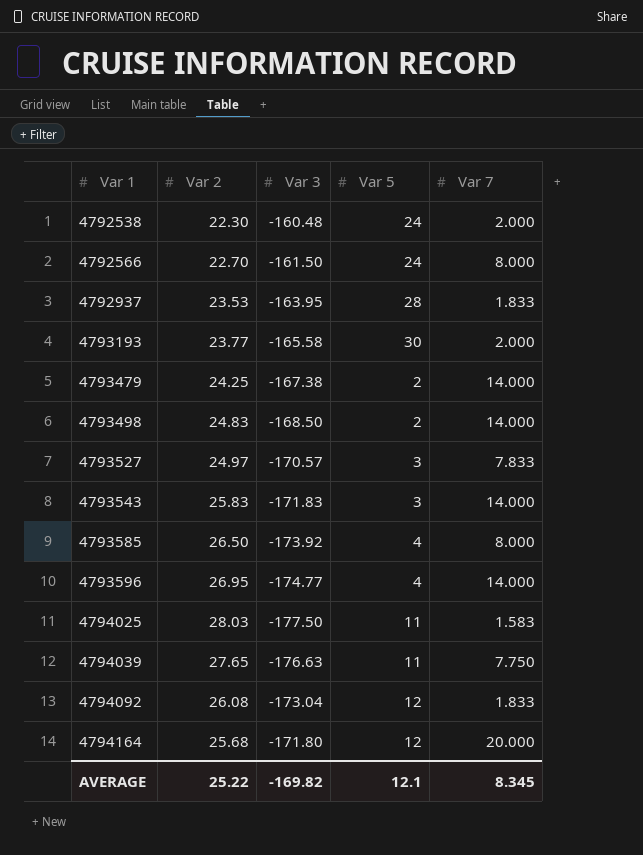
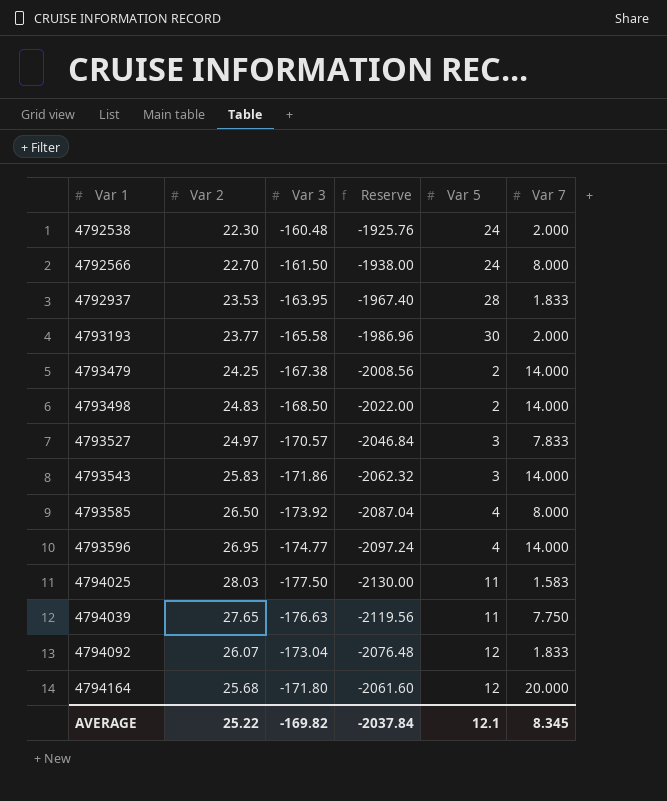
column Reserve | formula: none -> [Var 3] * 12
4793543 | Var 3: -171.83 -> -171.86
4794092 | Var 2: 26.08 -> 26.07

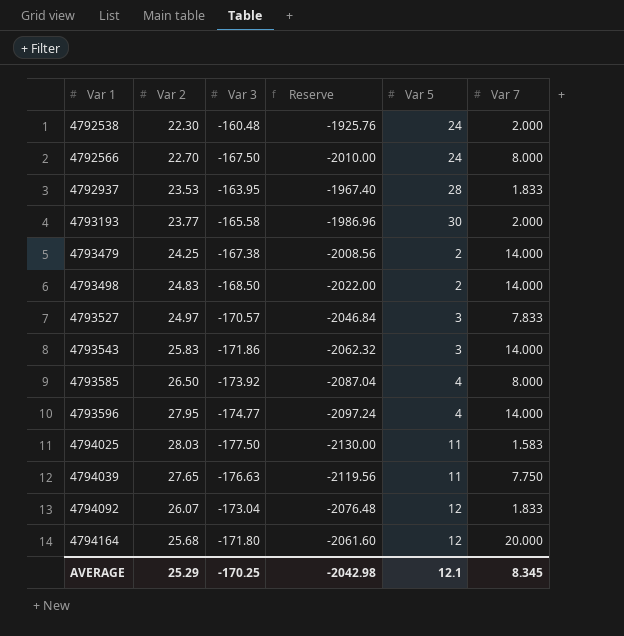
4792566 | Var 3: -161.50 -> -167.50
4792566 | Reserve: -1938.00 -> -2010.00
4793596 | Var 2: 26.95 -> 27.95
AVERAGE | Var 2: 25.22 -> 25.29
AVERAGE | Var 3: -169.82 -> -170.25
AVERAGE | Reserve: -2037.84 -> -2042.98

